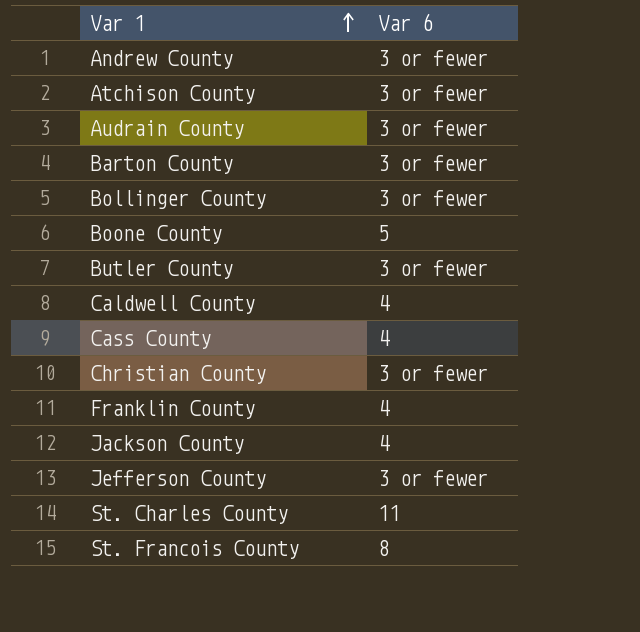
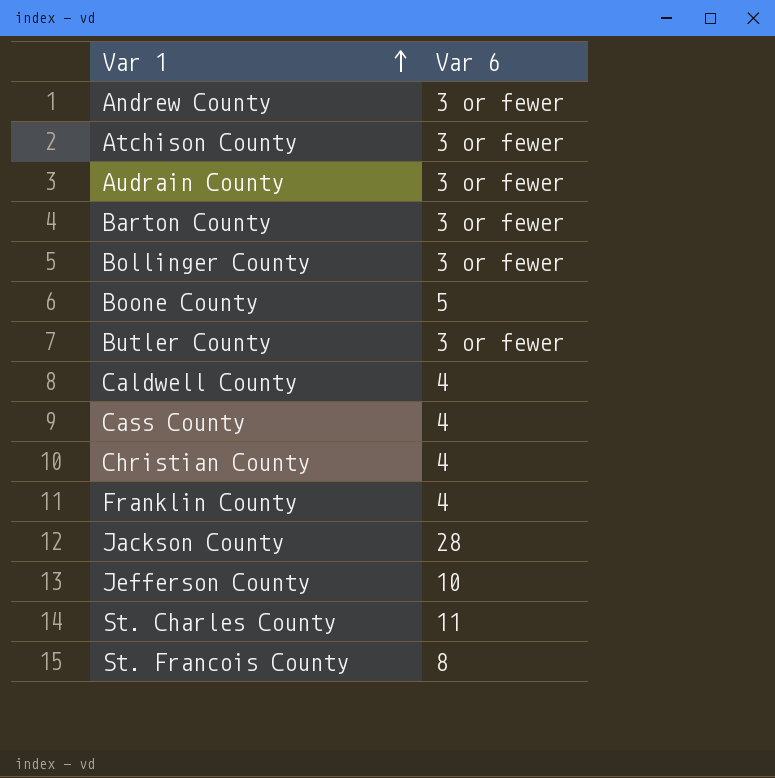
Christian County | Var 6: 3 or fewer -> 4
Jackson County | Var 6: 4 -> 28
Jefferson County | Var 6: 3 or fewer -> 10

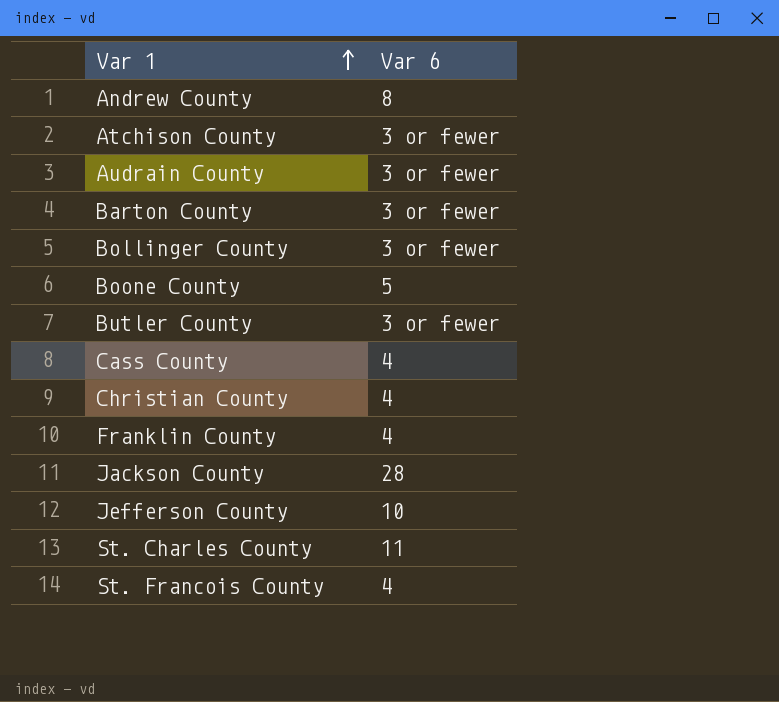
row Caldwell County: 4 -> none
Andrew County | Var 6: 3 or fewer -> 8
St. Francois County | Var 6: 8 -> 4

